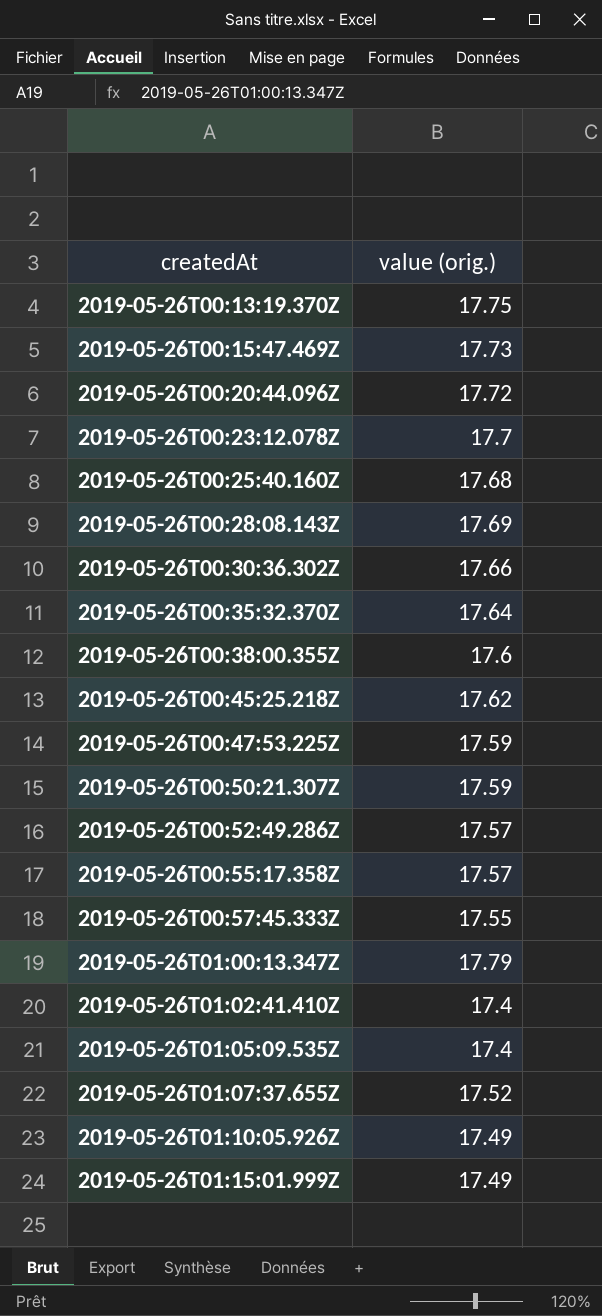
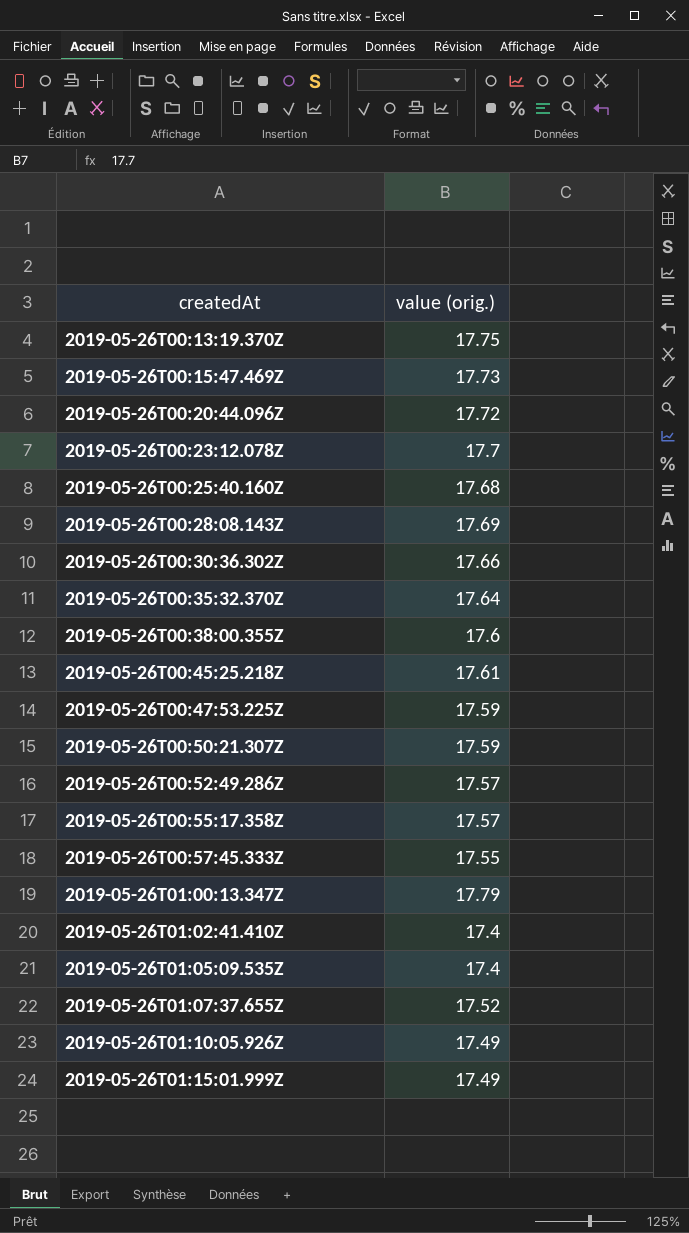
2019-05-26T00:45:25.218Z | value (orig.): 17.62 -> 17.61

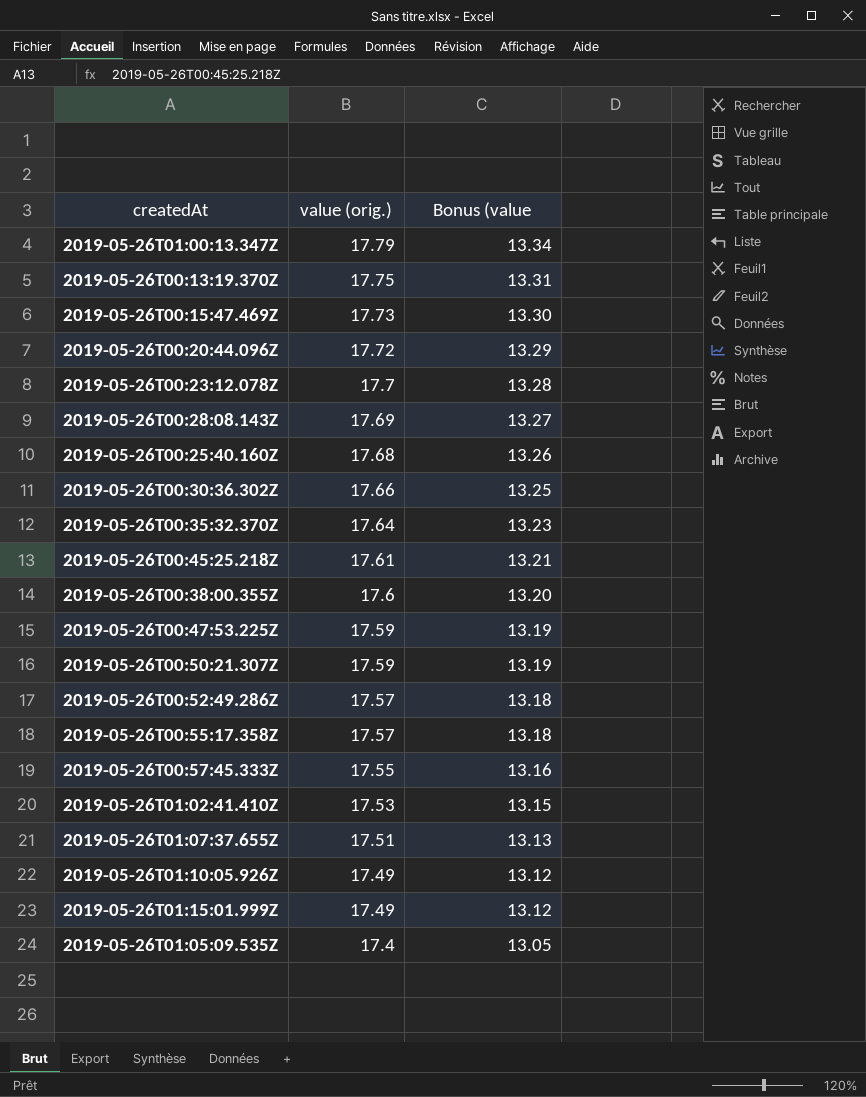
row order: createdAt ascending -> value (orig.) descending
column Bonus (value | formula: none -> [value (orig.)] * 0.75
2019-05-26T01:02:41.410Z | value (orig.): 17.4 -> 17.53
2019-05-26T01:07:37.655Z | value (orig.): 17.52 -> 17.51

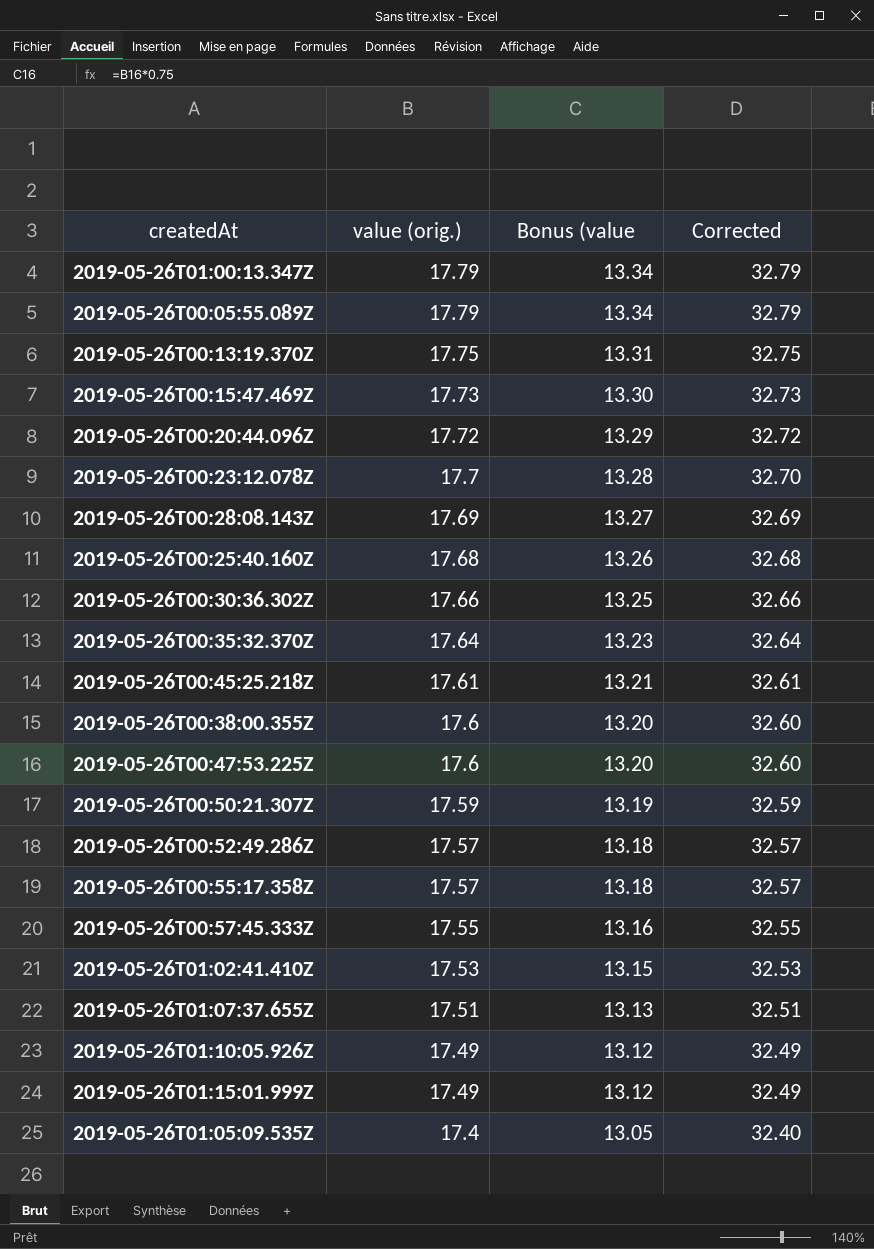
column Corrected | formula: none -> [value (orig.)] + 15
row 2019-05-26T00:05:55.089Z: none -> 17.79 | 13.34 | 32.79
2019-05-26T00:47:53.225Z | value (orig.): 17.59 -> 17.6
2019-05-26T00:47:53.225Z | Bonus (value: 13.19 -> 13.20

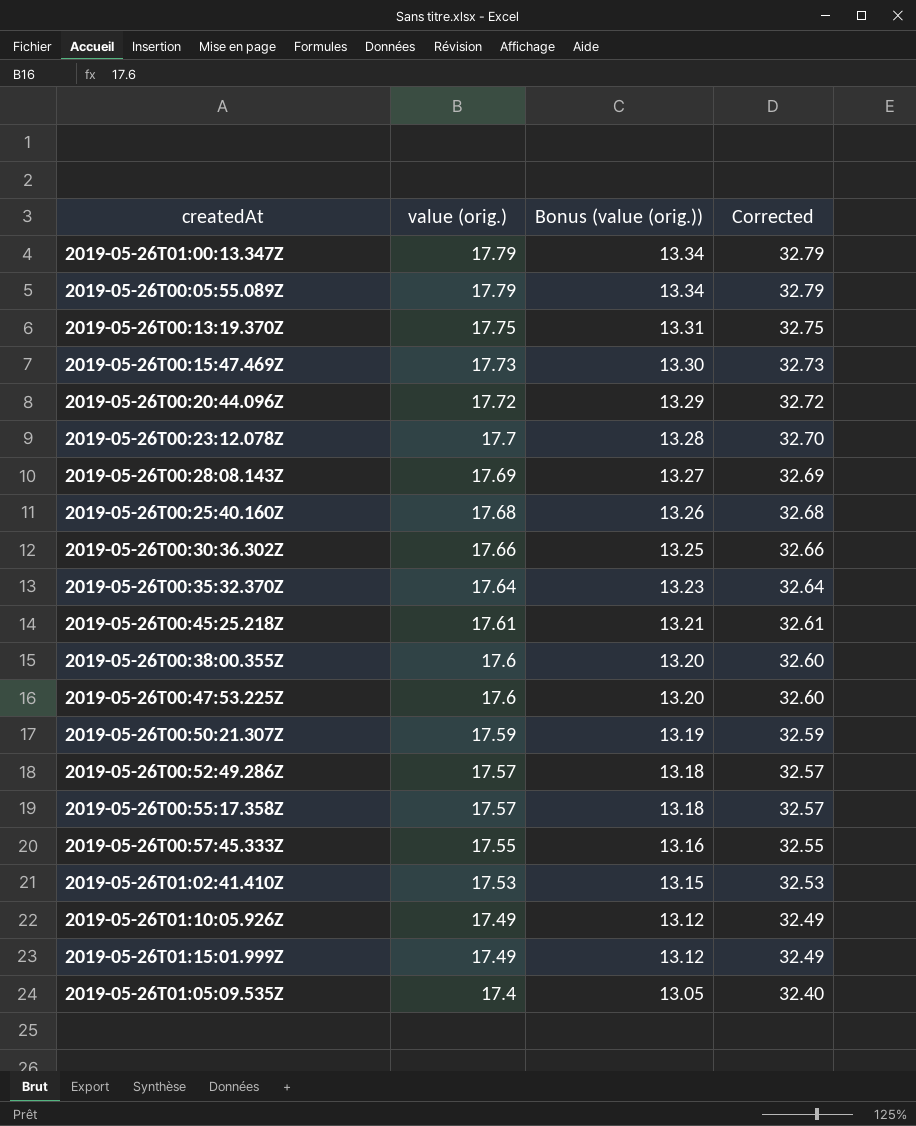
column name: Bonus (value -> Bonus (value (orig.))
row 2019-05-26T01:07:37.655Z: 17.51 | 13.13 | 32.51 -> none

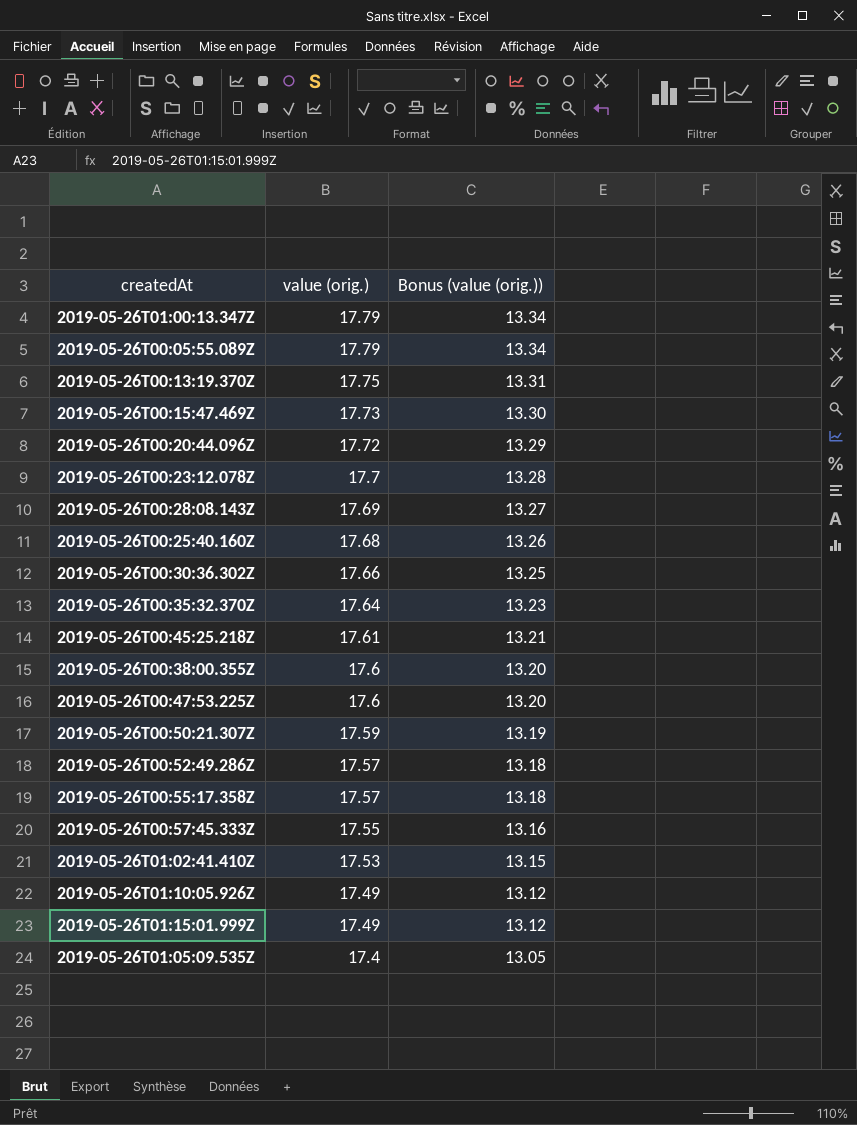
column Corrected | formula: [value (orig.)] + 15 -> none

